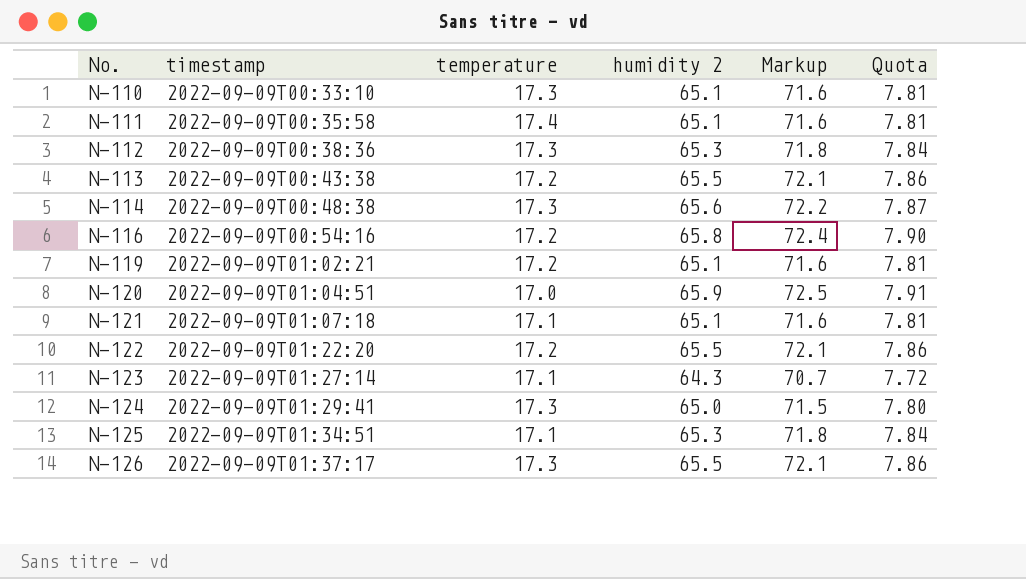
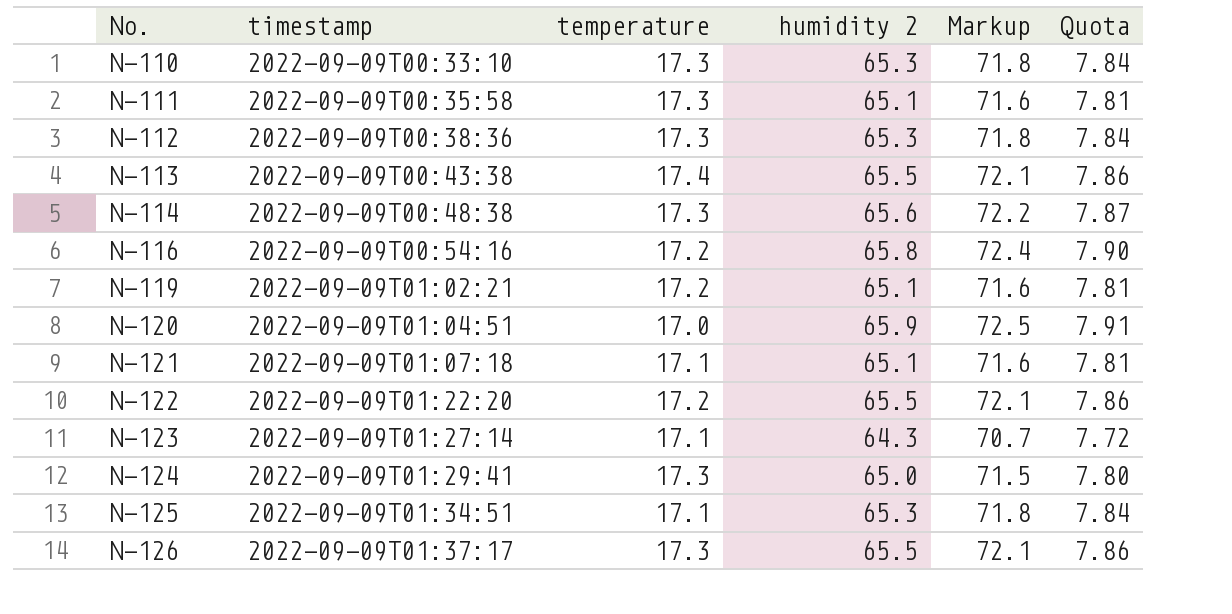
N-110 | humidity 2: 65.1 -> 65.3
N-110 | Markup: 71.6 -> 71.8
N-110 | Quota: 7.81 -> 7.84
N-111 | temperature: 17.4 -> 17.3
N-113 | temperature: 17.2 -> 17.4

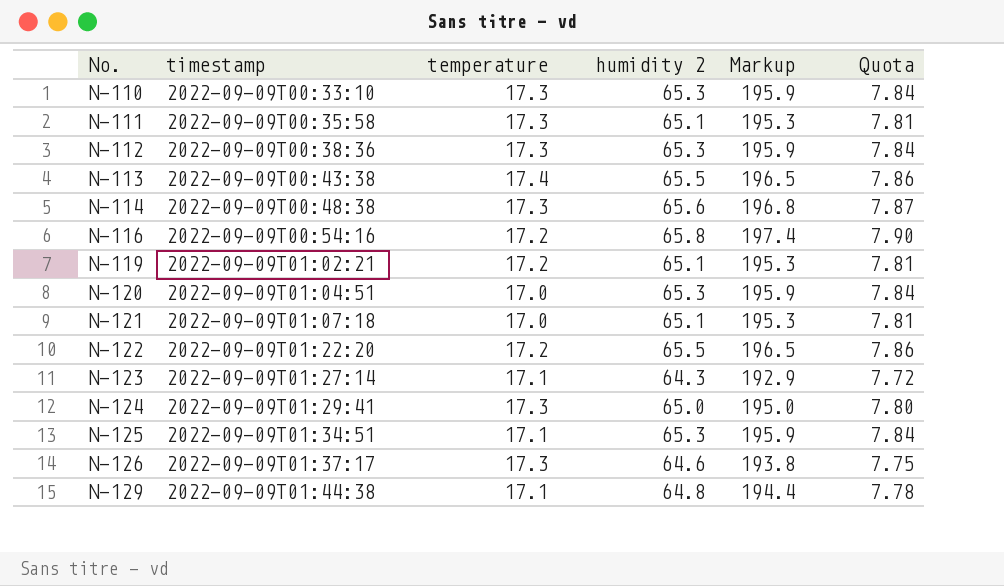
column Markup | formula: [humidity 2] * 1.1 -> [humidity 2] * 3
N-120 | humidity 2: 65.9 -> 65.3
N-120 | Quota: 7.91 -> 7.84
N-121 | temperature: 17.1 -> 17.0
N-126 | humidity 2: 65.5 -> 64.6
N-126 | Quota: 7.86 -> 7.75
row N-129: none -> 2022-09-09T01:44:38 | 17.1 | 64.8 | 194.4 | 7.78

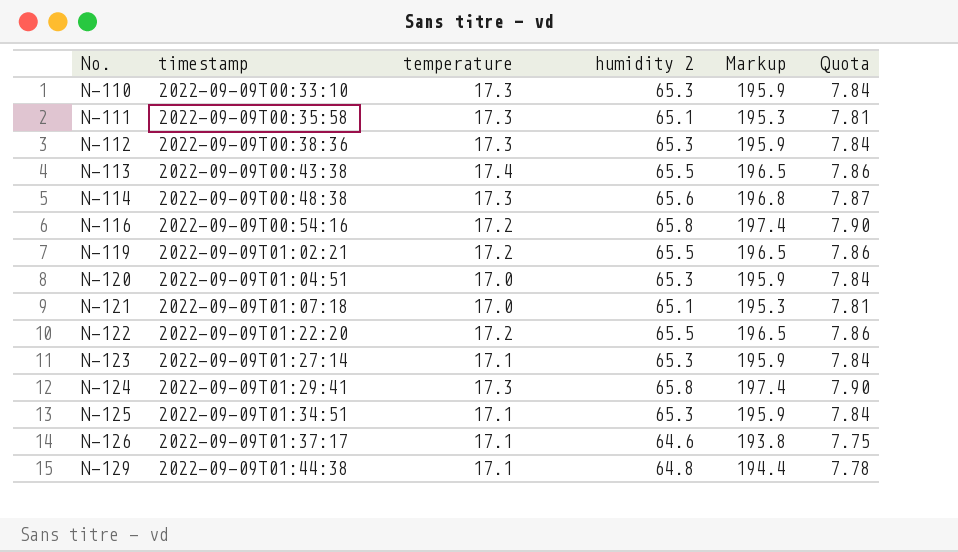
N-119 | humidity 2: 65.1 -> 65.5
N-119 | Markup: 195.3 -> 196.5
N-119 | Quota: 7.81 -> 7.86
N-123 | humidity 2: 64.3 -> 65.3
N-123 | Markup: 192.9 -> 195.9
N-123 | Quota: 7.72 -> 7.84
N-124 | humidity 2: 65.0 -> 65.8
N-124 | Markup: 195.0 -> 197.4
N-124 | Quota: 7.80 -> 7.90
N-126 | temperature: 17.3 -> 17.1

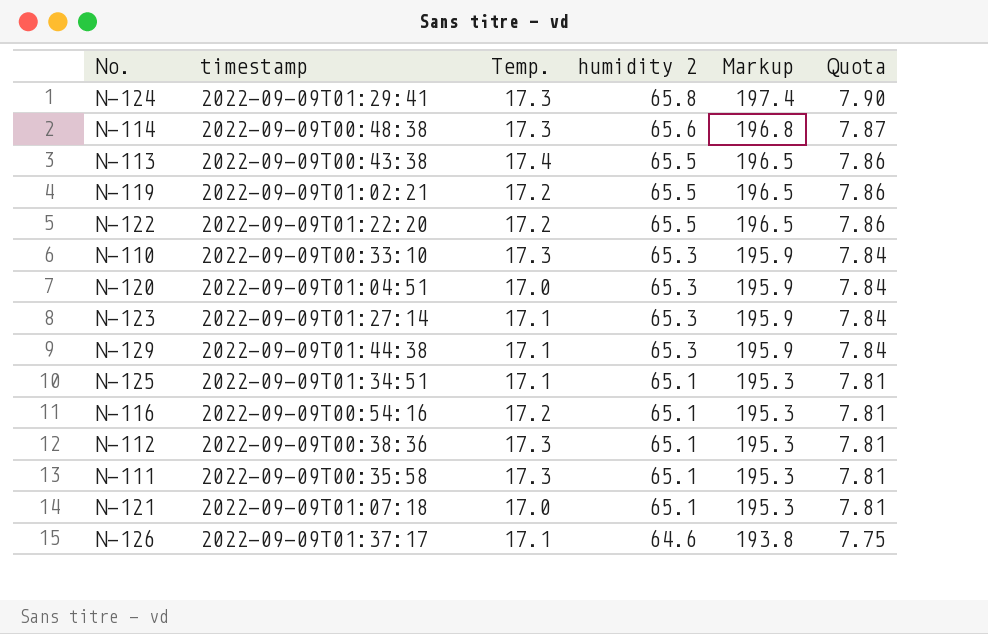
row order: No. ascending -> humidity 2 descending
column name: temperature -> Temp.
N-129 | humidity 2: 64.8 -> 65.3
N-129 | Markup: 194.4 -> 195.9
N-129 | Quota: 7.78 -> 7.84
N-125 | humidity 2: 65.3 -> 65.1
N-125 | Markup: 195.9 -> 195.3
N-125 | Quota: 7.84 -> 7.81
N-116 | humidity 2: 65.8 -> 65.1
N-116 | Markup: 197.4 -> 195.3
N-116 | Quota: 7.90 -> 7.81
N-112 | humidity 2: 65.3 -> 65.1
N-112 | Markup: 195.9 -> 195.3
N-112 | Quota: 7.84 -> 7.81

